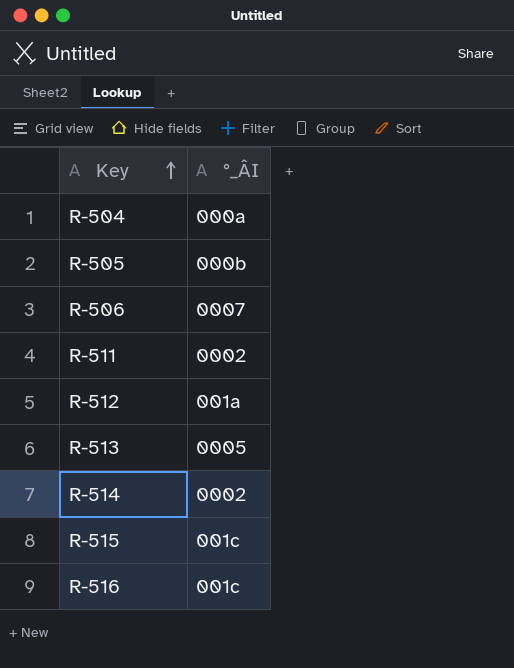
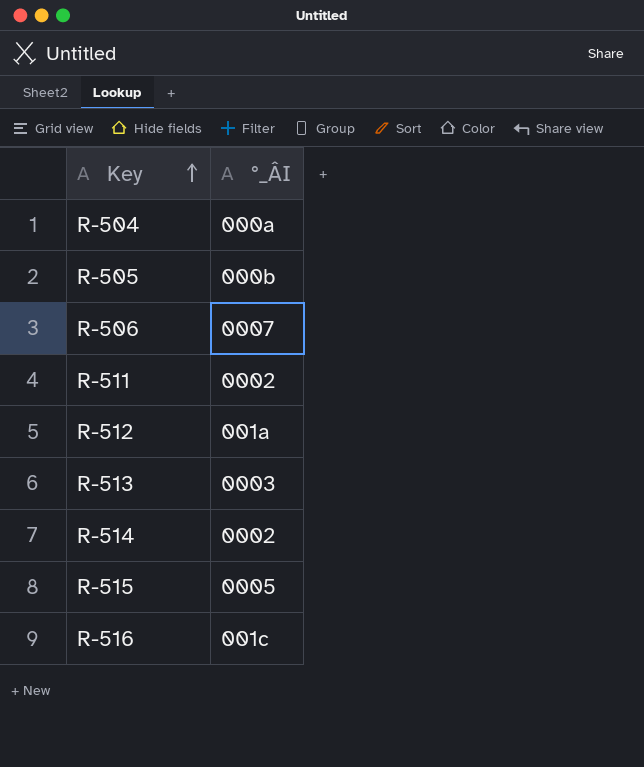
R-513 | °_ÂI: 0005 -> 0003
R-515 | °_ÂI: 001c -> 0005

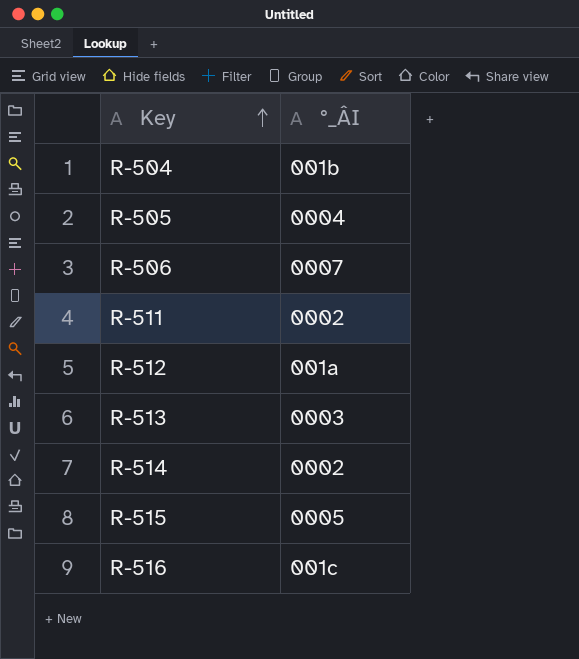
R-504 | °_ÂI: 000a -> 001b
R-505 | °_ÂI: 000b -> 0004

